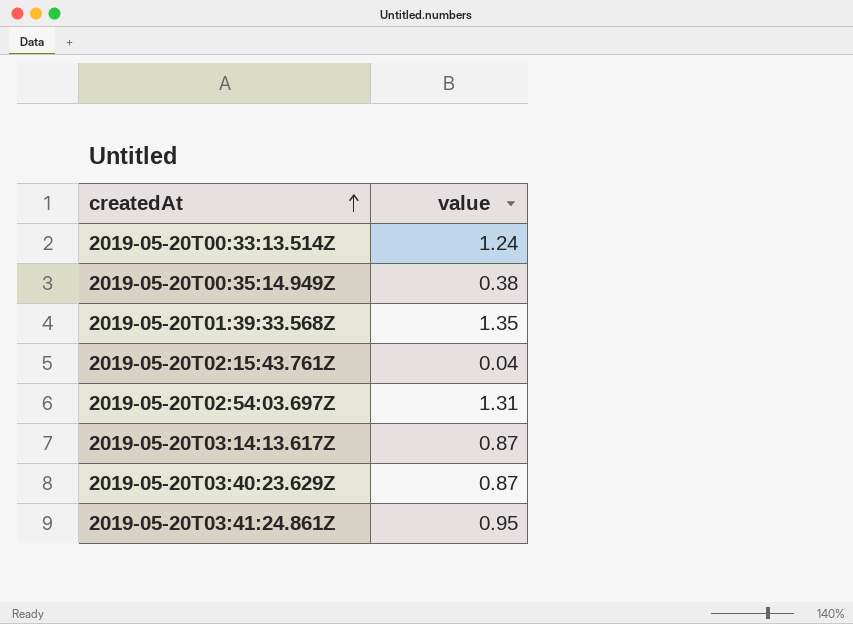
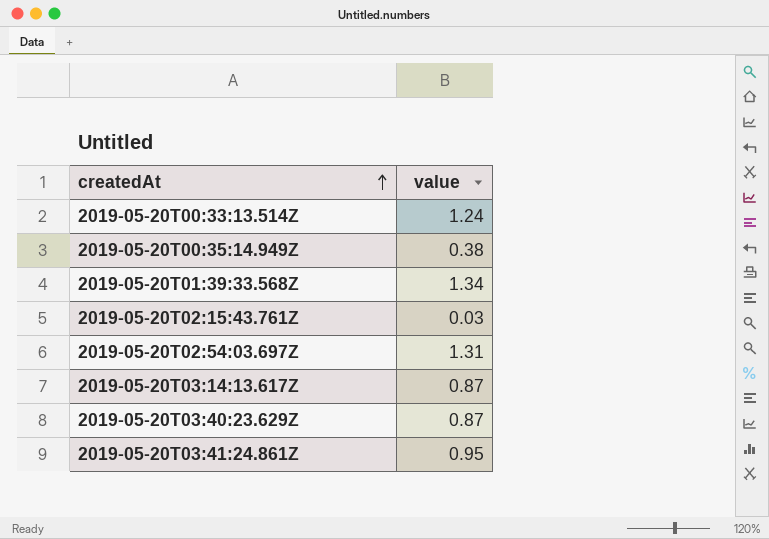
2019-05-20T01:39:33.568Z | value: 1.35 -> 1.34
2019-05-20T02:15:43.761Z | value: 0.04 -> 0.03

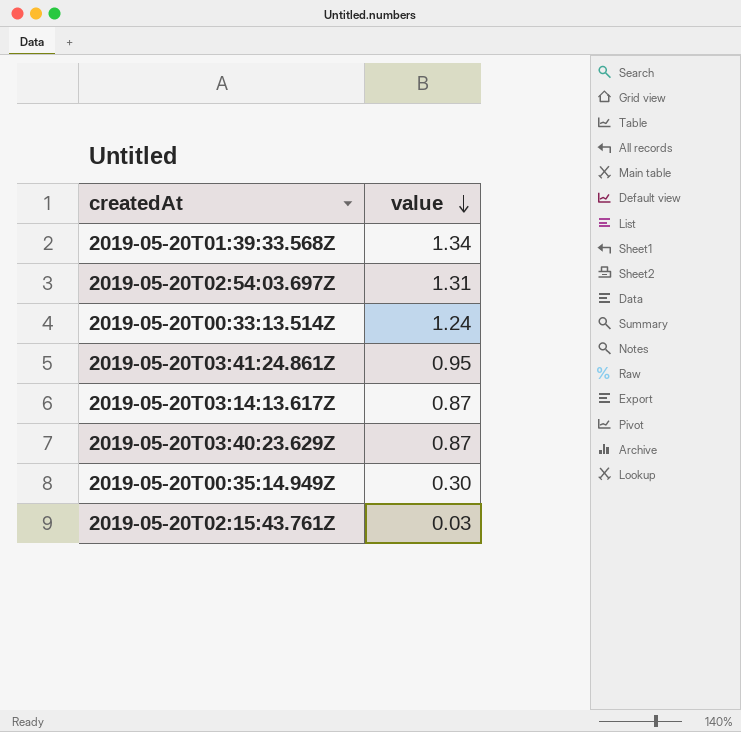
row order: createdAt ascending -> value descending
2019-05-20T00:35:14.949Z | value: 0.38 -> 0.30

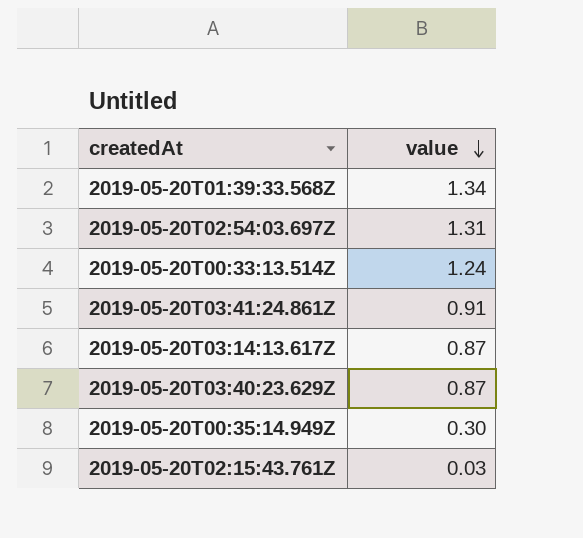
2019-05-20T03:41:24.861Z | value: 0.95 -> 0.91

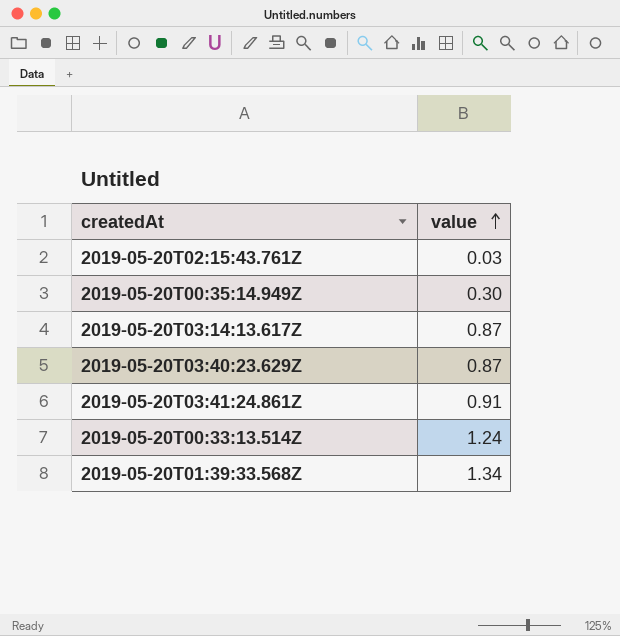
row order: value descending -> value ascending
row 2019-05-20T02:54:03.697Z: 1.31 -> none

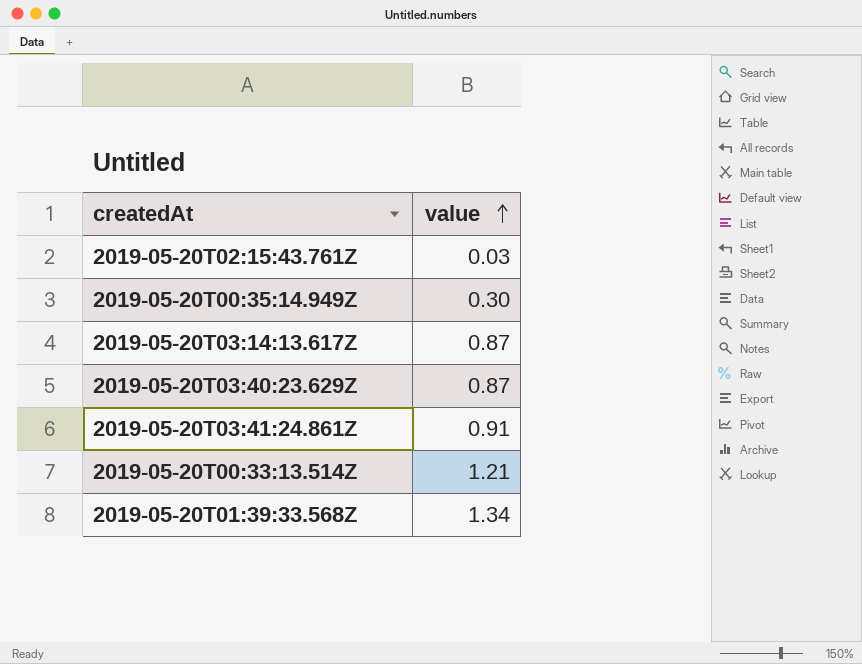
2019-05-20T00:33:13.514Z | value: 1.24 -> 1.21

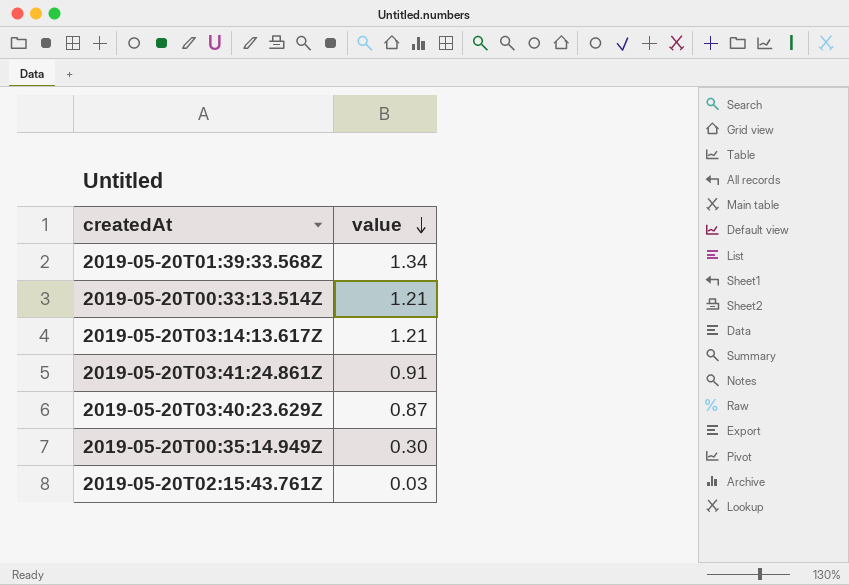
row order: value ascending -> value descending
2019-05-20T03:14:13.617Z | value: 0.87 -> 1.21

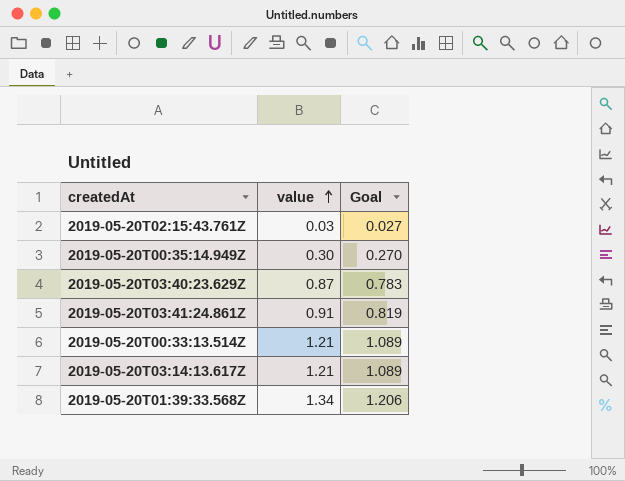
row order: value descending -> value ascending
column Goal | formula: none -> [value] * 0.9

